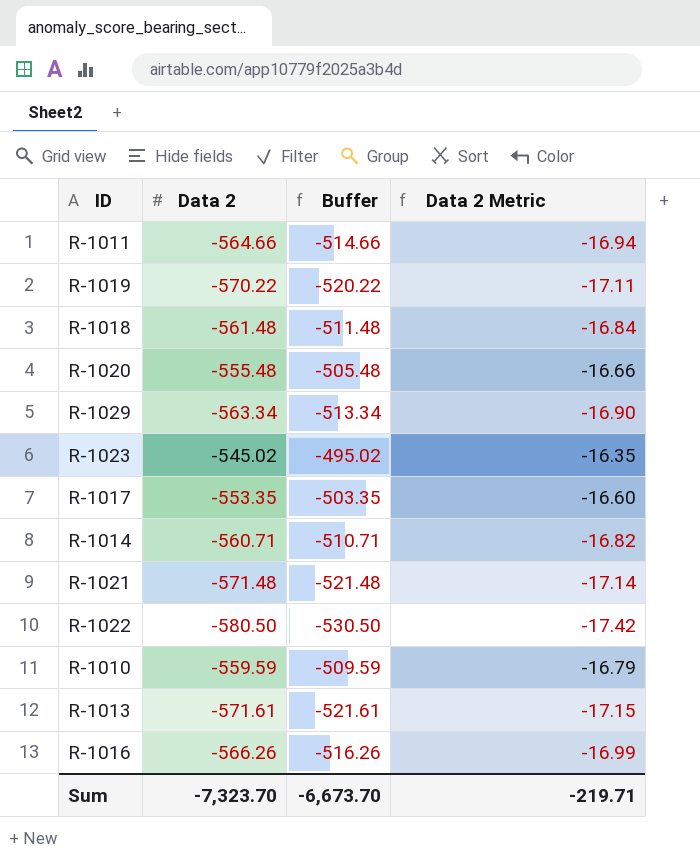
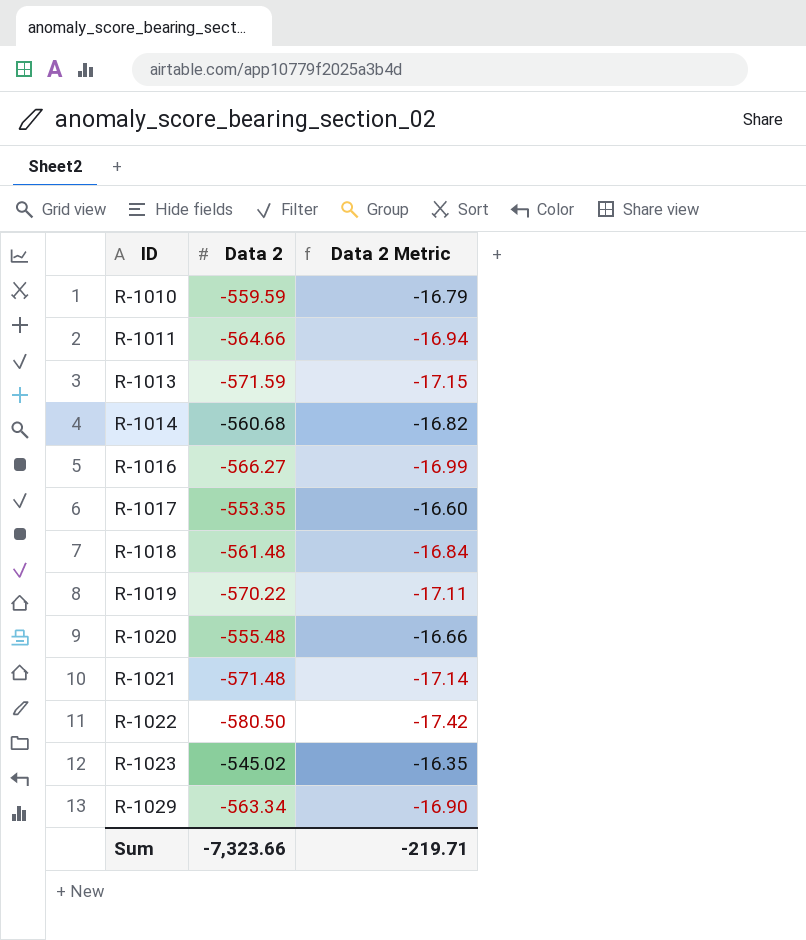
row order: none -> ID ascending
column Buffer | formula: [Data 2] + 50 -> none
R-1013 | Data 2: -571.61 -> -571.59
R-1014 | Data 2: -560.71 -> -560.68
R-1016 | Data 2: -566.26 -> -566.27
Sum | Data 2: -7,323.70 -> -7,323.66

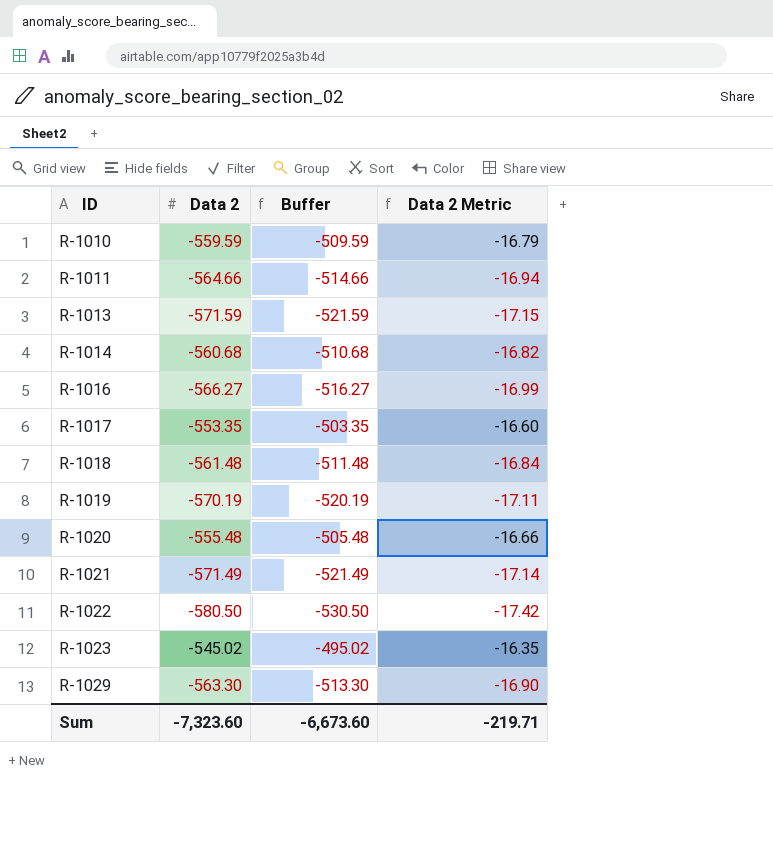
column Buffer | formula: none -> [Data 2] + 50
R-1019 | Data 2: -570.22 -> -570.19
R-1021 | Data 2: -571.48 -> -571.49
R-1029 | Data 2: -563.34 -> -563.30
Sum | Data 2: -7,323.66 -> -7,323.60

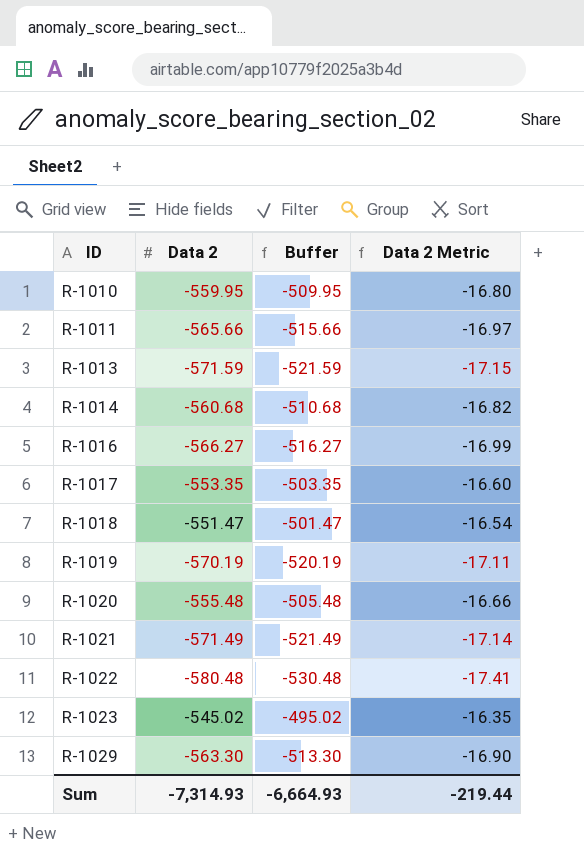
R-1010 | Data 2: -559.59 -> -559.95
R-1010 | Buffer: -509.59 -> -509.95
R-1010 | Data 2 Metric: -16.79 -> -16.80
R-1011 | Data 2: -564.66 -> -565.66
R-1011 | Buffer: -514.66 -> -515.66
R-1011 | Data 2 Metric: -16.94 -> -16.97
R-1018 | Data 2: -561.48 -> -551.47
R-1018 | Buffer: -511.48 -> -501.47
R-1018 | Data 2 Metric: -16.84 -> -16.54
R-1022 | Data 2: -580.50 -> -580.48
R-1022 | Buffer: -530.50 -> -530.48
R-1022 | Data 2 Metric: -17.42 -> -17.41
Sum | Data 2: -7,323.60 -> -7,314.93
Sum | Buffer: -6,673.60 -> -6,664.93
Sum | Data 2 Metric: -219.71 -> -219.44

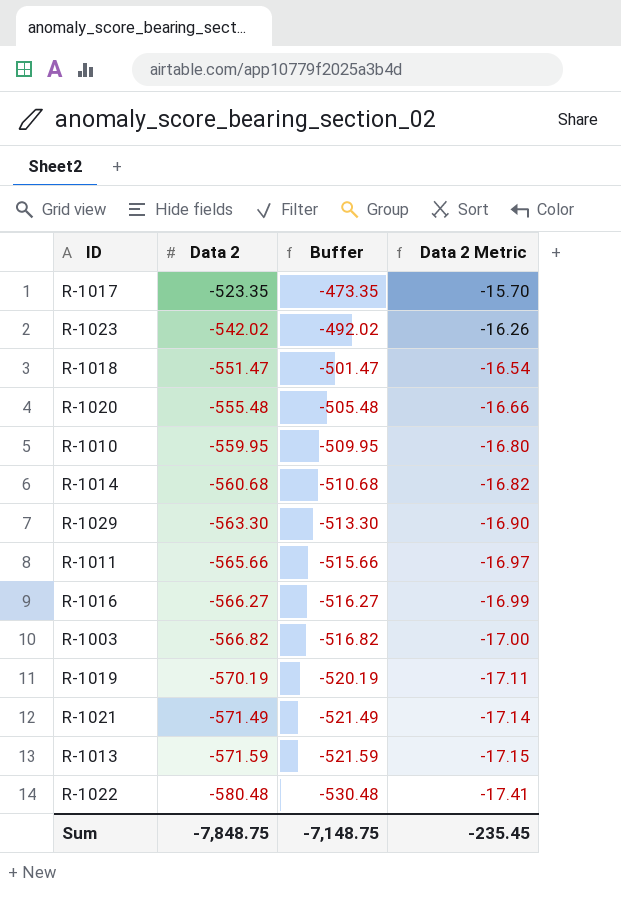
row order: ID ascending -> Data 2 descending
R-1017 | Data 2: -553.35 -> -523.35
R-1017 | Buffer: -503.35 -> -473.35
R-1017 | Data 2 Metric: -16.60 -> -15.70
R-1023 | Data 2: -545.02 -> -542.02
R-1023 | Buffer: -495.02 -> -492.02
R-1023 | Data 2 Metric: -16.35 -> -16.26
row R-1003: none -> -566.82 | -516.82 | -17.00
Sum | Data 2: -7,314.93 -> -7,848.75
Sum | Buffer: -6,664.93 -> -7,148.75
Sum | Data 2 Metric: -219.44 -> -235.45

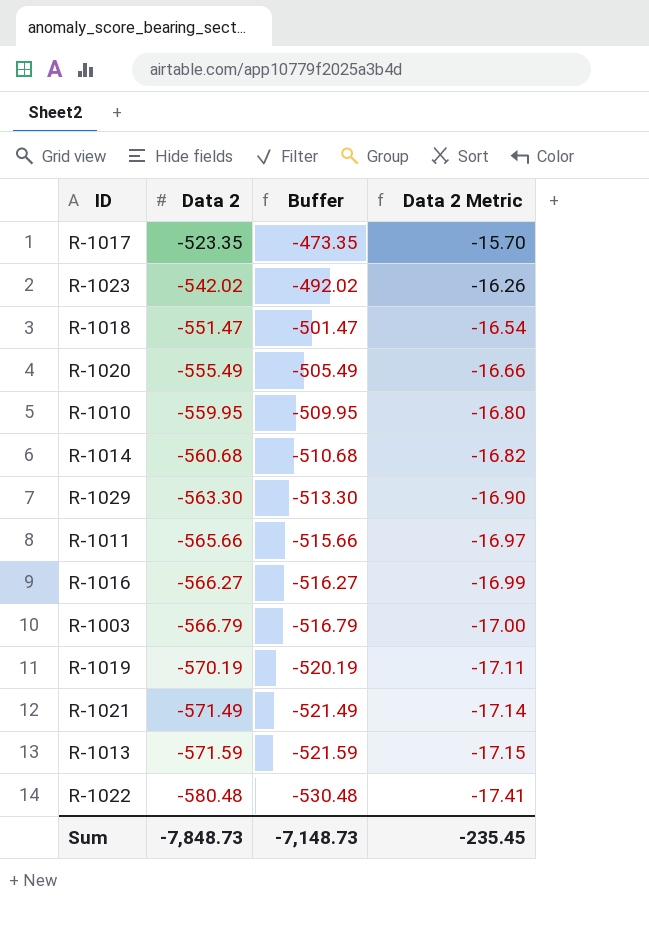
R-1020 | Data 2: -555.48 -> -555.49
R-1020 | Buffer: -505.48 -> -505.49
R-1003 | Data 2: -566.82 -> -566.79
R-1003 | Buffer: -516.82 -> -516.79
Sum | Data 2: -7,848.75 -> -7,848.73
Sum | Buffer: -7,148.75 -> -7,148.73

